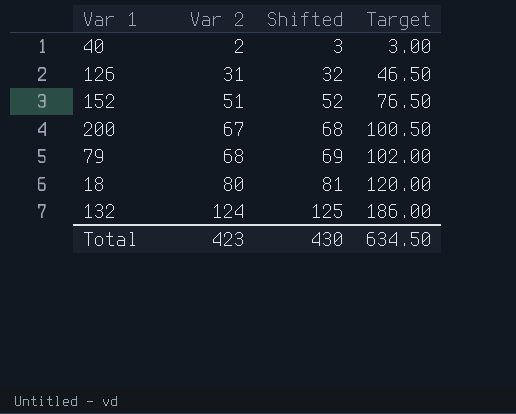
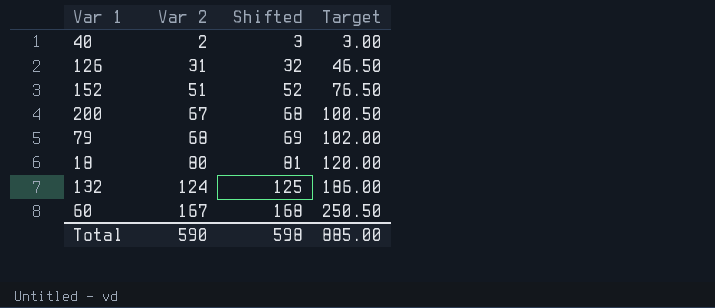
row 60: none -> 167 | 168 | 250.50
Total | Var 2: 423 -> 590
Total | Shifted: 430 -> 598
Total | Target: 634.50 -> 885.00

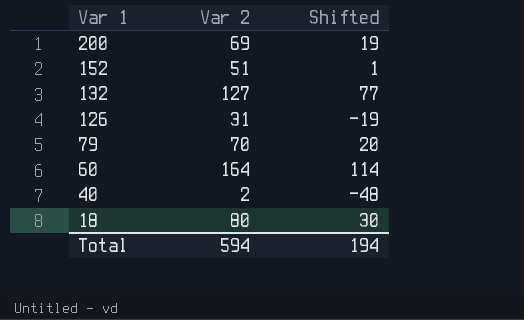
row order: Var 2 ascending -> Var 1 descending
column Target | formula: [Var 2] * 1.5 -> none
column Shifted | formula: [Var 2] + 1 -> [Var 2] - 50
200 | Var 2: 67 -> 69
132 | Var 2: 124 -> 127
79 | Var 2: 68 -> 70
60 | Var 2: 167 -> 164
Total | Var 2: 590 -> 594
Total | Shifted: 598 -> 194

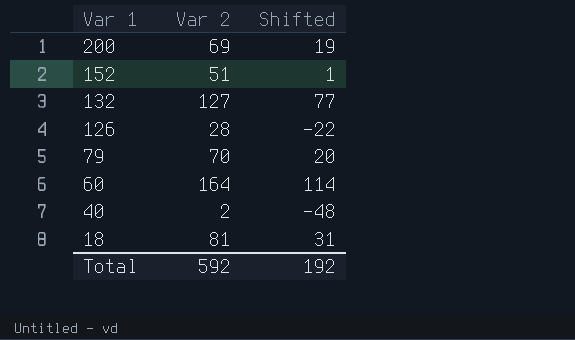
126 | Var 2: 31 -> 28
126 | Shifted: -19 -> -22
18 | Var 2: 80 -> 81
18 | Shifted: 30 -> 31
Total | Var 2: 594 -> 592
Total | Shifted: 194 -> 192

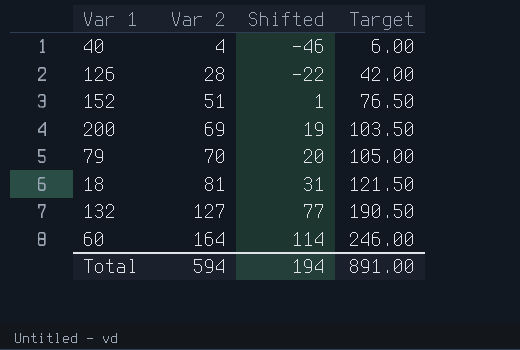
row order: Var 1 descending -> Var 2 ascending
column Target | formula: none -> [Var 2] * 1.5
40 | Var 2: 2 -> 4
40 | Shifted: -48 -> -46
Total | Var 2: 592 -> 594
Total | Shifted: 192 -> 194

